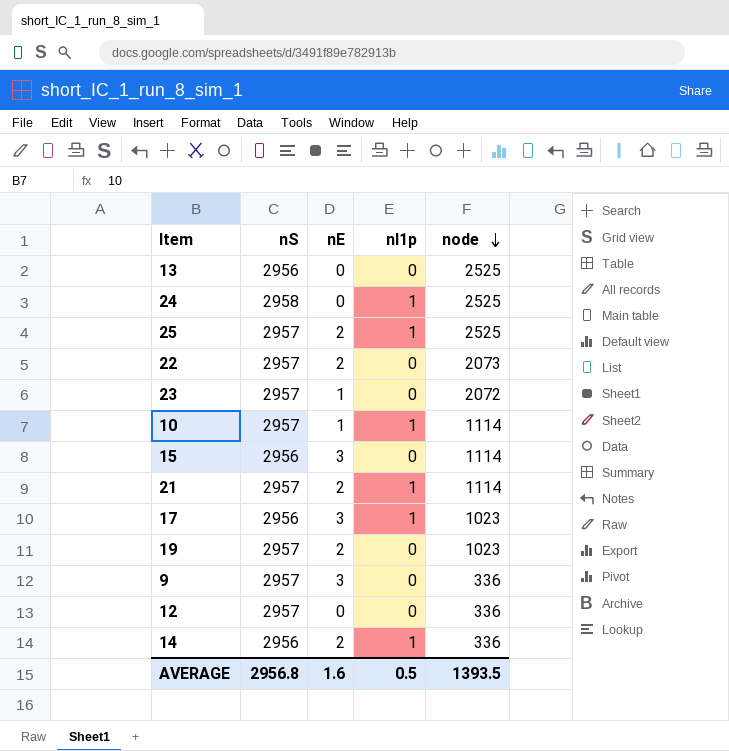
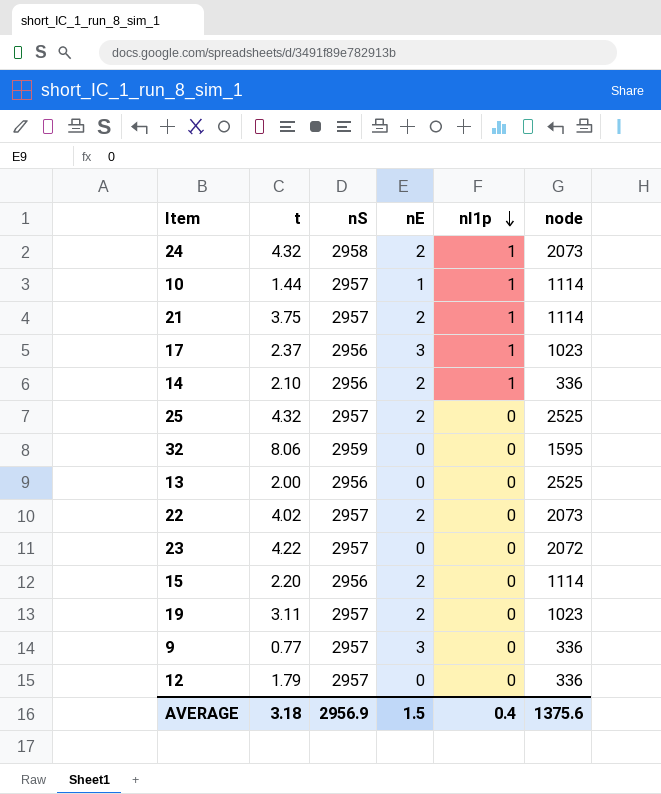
row order: node descending -> nI1p descending
column t | position: none -> 2
24 | nE: 0 -> 2
24 | node: 2525 -> 2073
25 | nI1p: 1 -> 0
row 32: none -> 8.06 | 2959 | 0 | 0 | 1595
23 | nE: 1 -> 0
15 | nE: 3 -> 2
AVERAGE | nS: 2956.8 -> 2956.9
AVERAGE | nE: 1.6 -> 1.5
AVERAGE | nI1p: 0.5 -> 0.4
AVERAGE | node: 1393.5 -> 1375.6

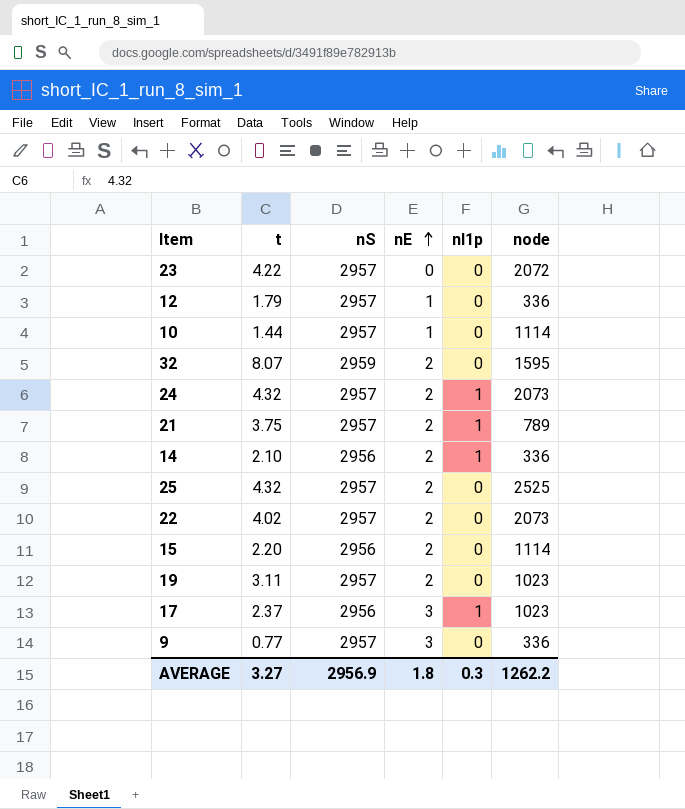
row order: nI1p descending -> nE ascending
row 13: 2.00 | 2956 | 0 | 0 | 2525 -> none
12 | nE: 0 -> 1
10 | nI1p: 1 -> 0
32 | t: 8.06 -> 8.07
32 | nE: 0 -> 2
24 | nS: 2958 -> 2957
21 | node: 1114 -> 789
AVERAGE | t: 3.18 -> 3.27
AVERAGE | nE: 1.5 -> 1.8
AVERAGE | nI1p: 0.4 -> 0.3
AVERAGE | node: 1375.6 -> 1262.2

